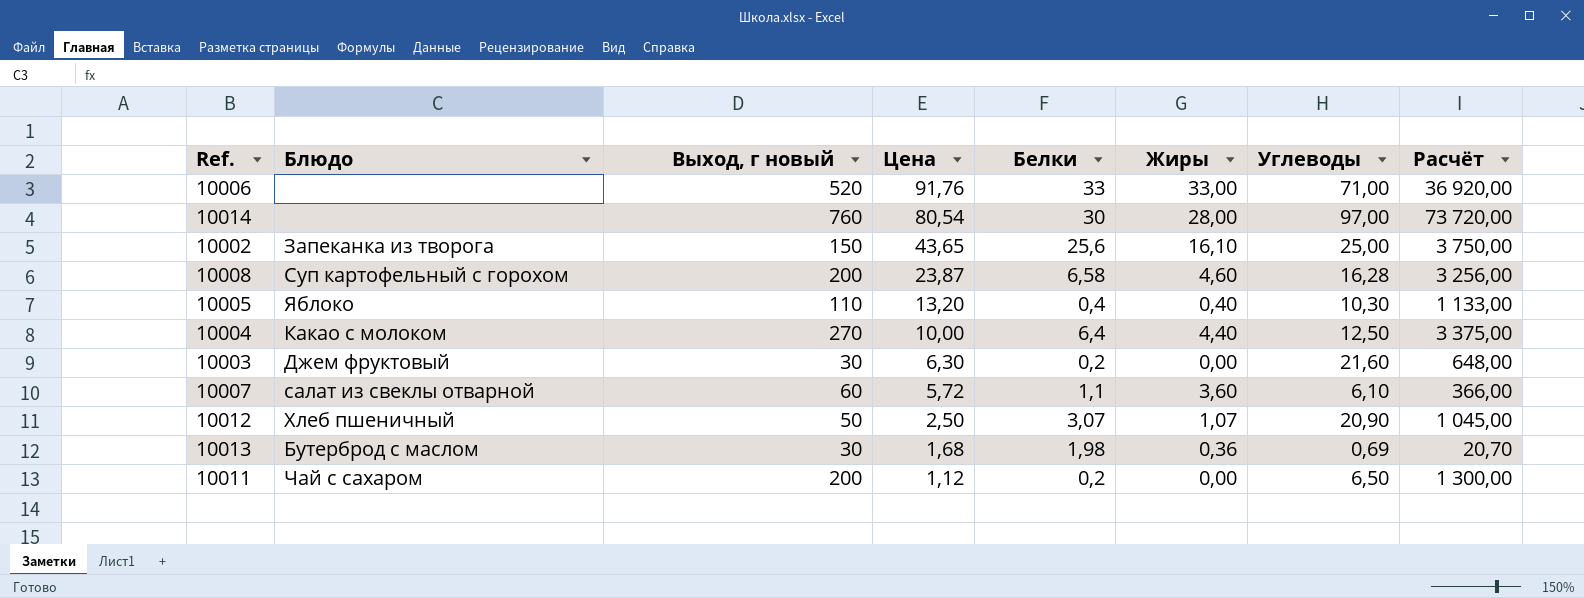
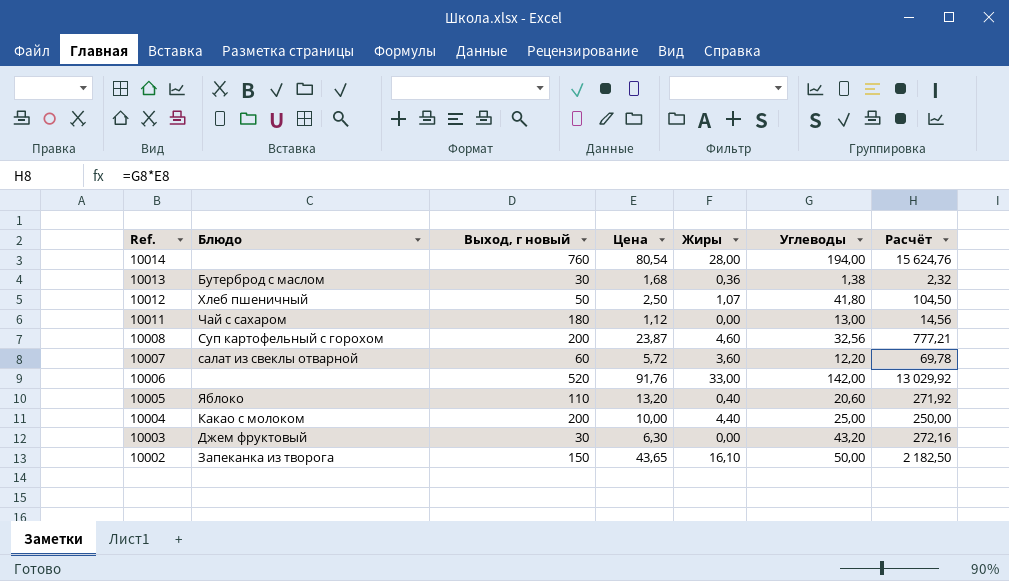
row order: Цена descending -> Ref. descending
column Белки | position: 5 -> none
column Расчёт | formula: [Выход, г новый] * [Углеводы] -> [Цена] * [Углеводы]
10014 | Углеводы: 97,00 -> 194,00
10013 | Углеводы: 0,69 -> 1,38
10012 | Углеводы: 20,90 -> 41,80
10011 | Выход, г новый: 200 -> 180
10011 | Углеводы: 6,50 -> 13,00
10008 | Углеводы: 16,28 -> 32,56
10007 | Углеводы: 6,10 -> 12,20
10006 | Углеводы: 71,00 -> 142,00
10005 | Углеводы: 10,30 -> 20,60
10004 | Выход, г новый: 270 -> 200
10004 | Углеводы: 12,50 -> 25,00
10003 | Углеводы: 21,60 -> 43,20
10002 | Углеводы: 25,00 -> 50,00

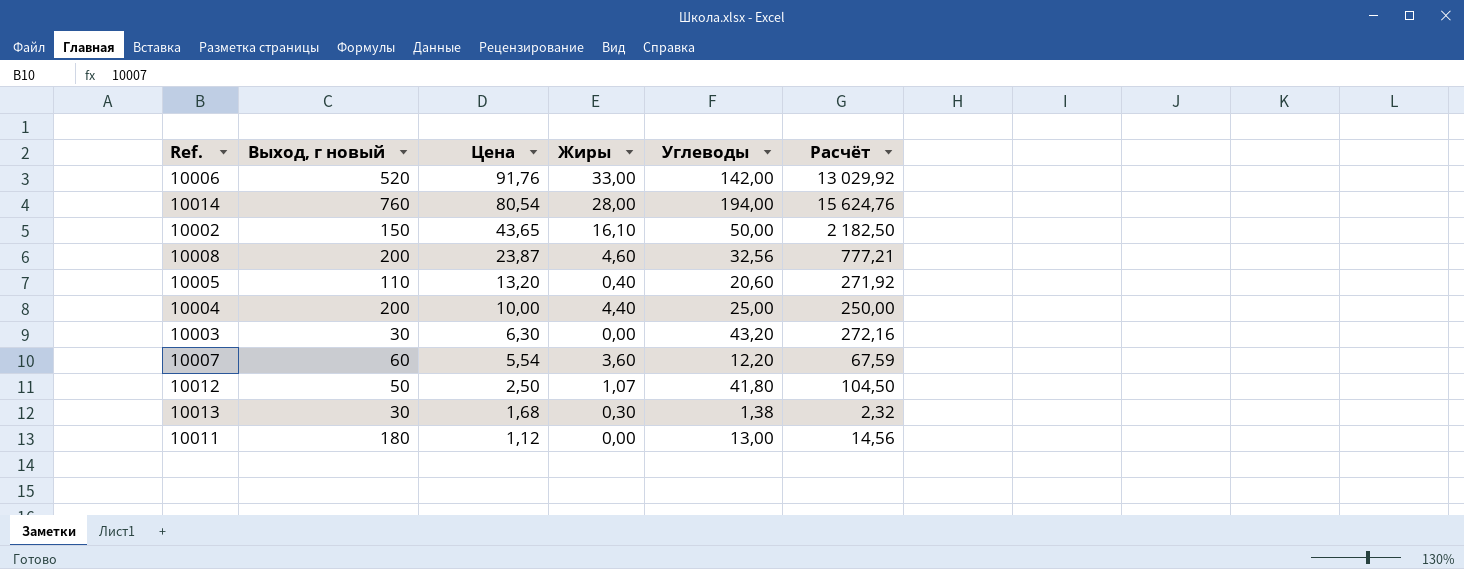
row order: Ref. descending -> Цена descending
column Блюдо | position: 2 -> none
10007 | Цена: 5,72 -> 5,54
10007 | Расчёт: 69,78 -> 67,59
10013 | Жиры: 0,36 -> 0,30

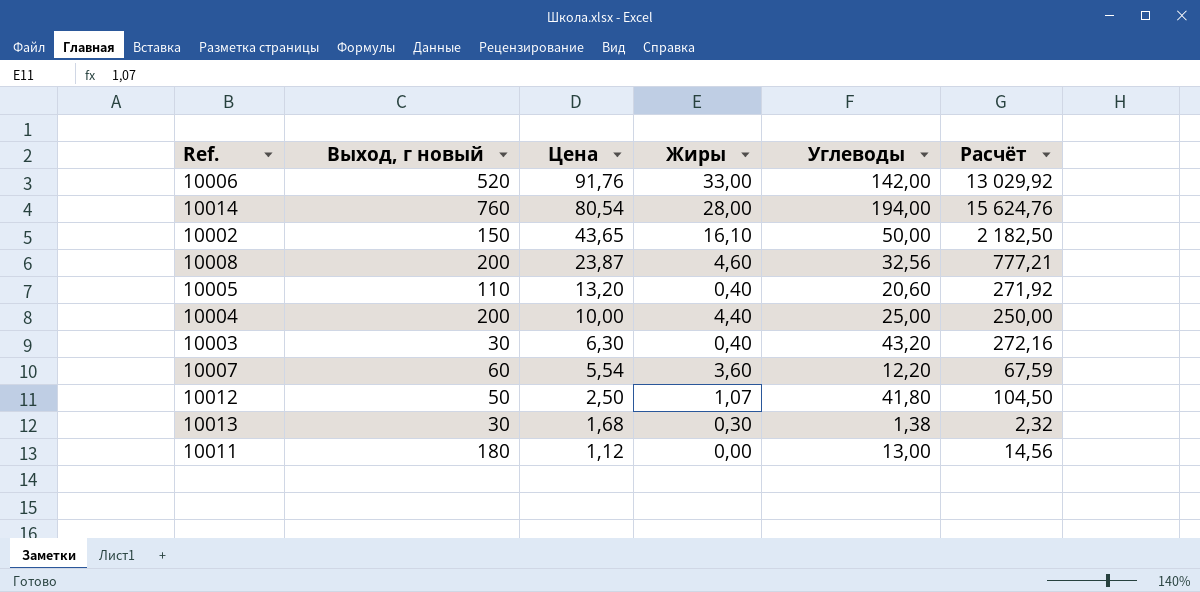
10003 | Жиры: 0,00 -> 0,40

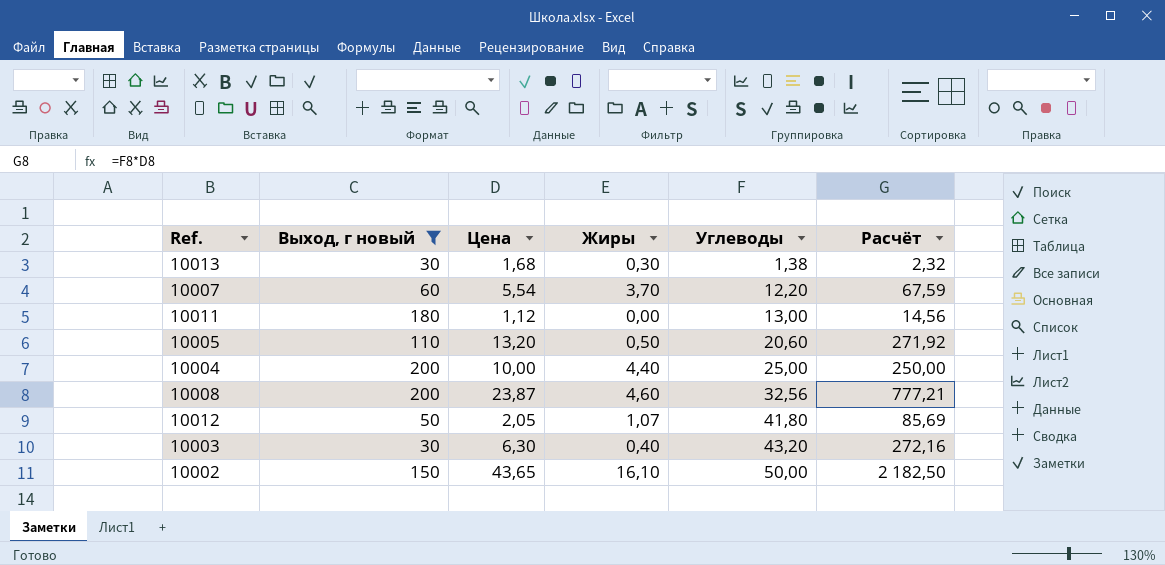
filter: none -> Выход, г новый <= 200
row order: Цена descending -> Углеводы ascending
10007 | Жиры: 3,60 -> 3,70
10005 | Жиры: 0,40 -> 0,50
10012 | Цена: 2,50 -> 2,05
10012 | Расчёт: 104,50 -> 85,69

